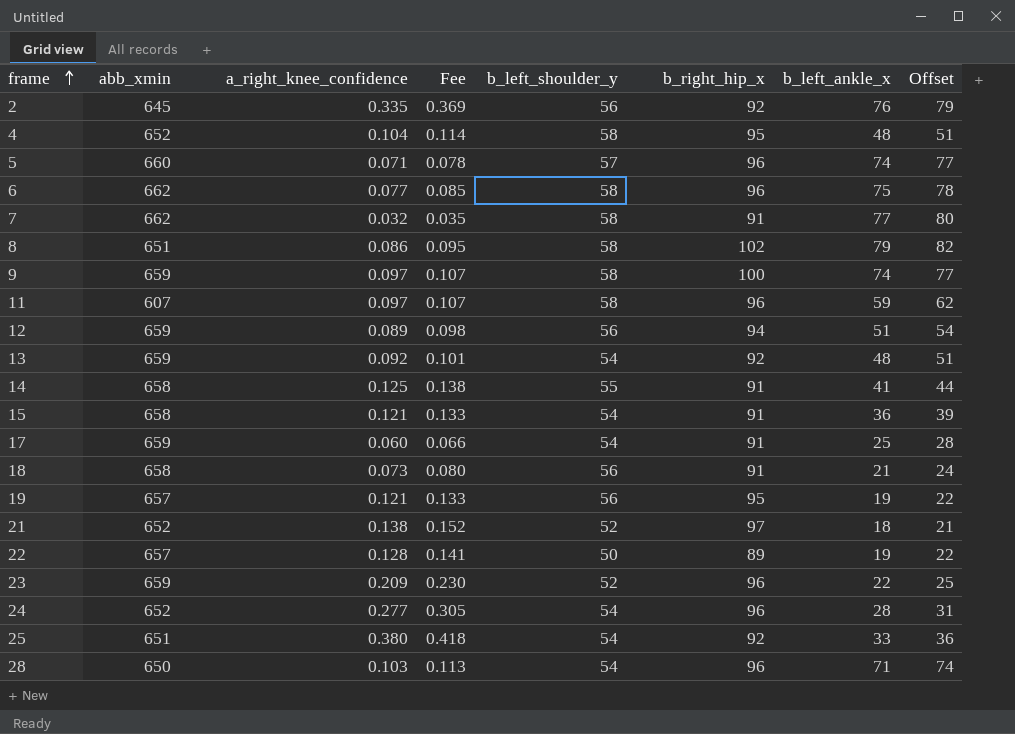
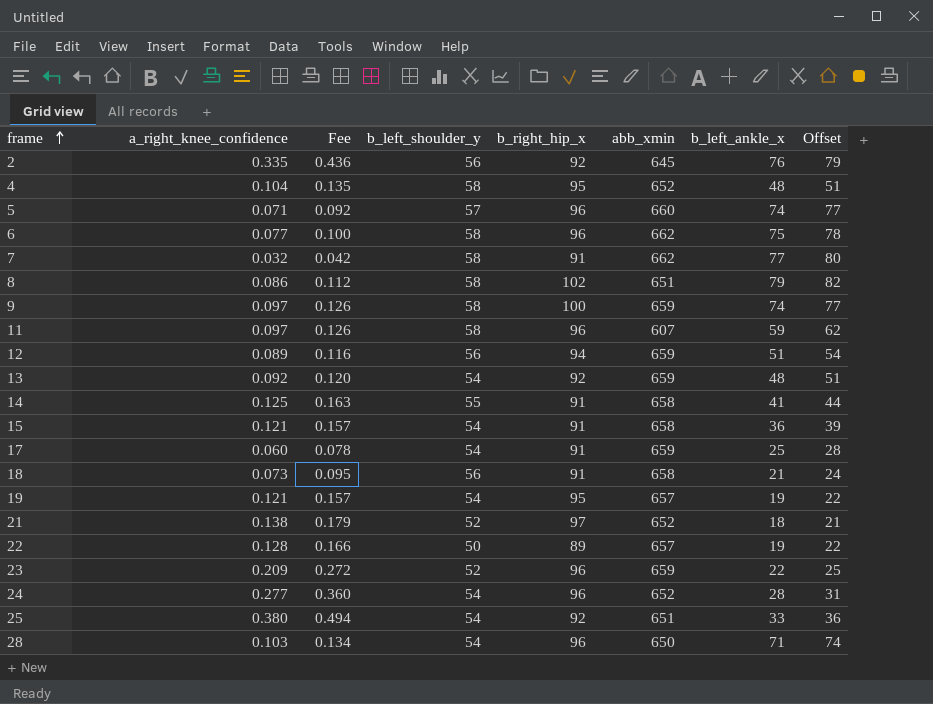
column Fee | formula: [a_right_knee_confidence] * 1.1 -> [a_right_knee_confidence] * 1.3
column abb_xmin | position: 2 -> 6
19 | b_left_shoulder_y: 56 -> 54

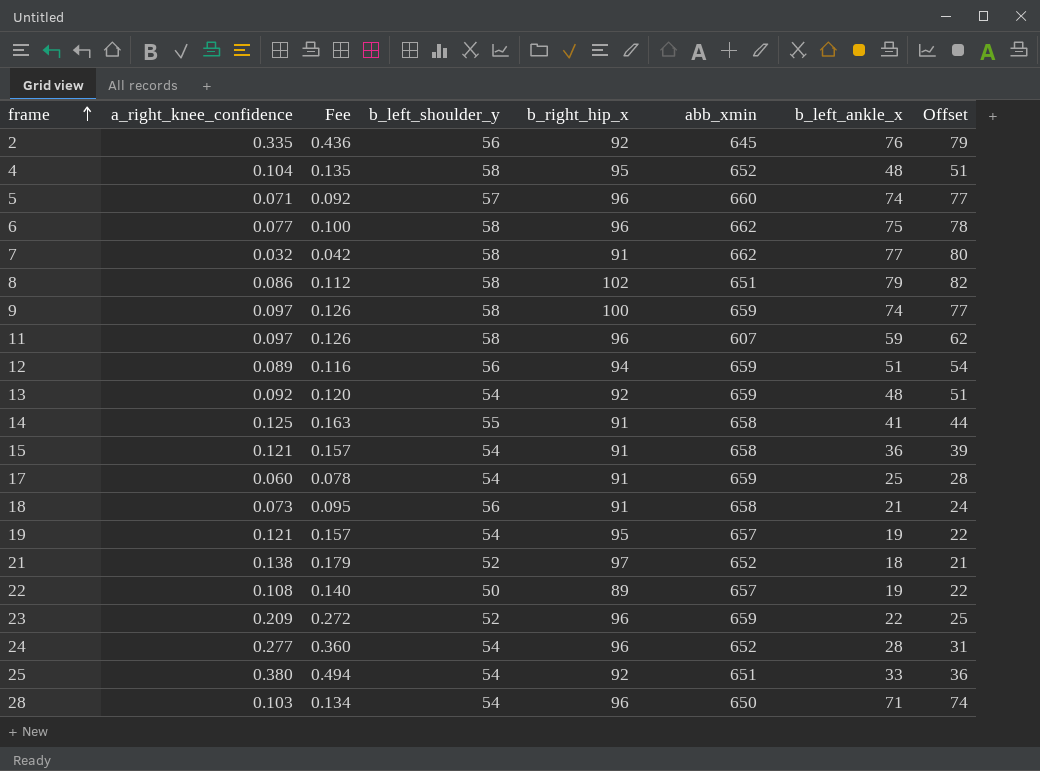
22 | a_right_knee_confidence: 0.128 -> 0.108
22 | Fee: 0.166 -> 0.140

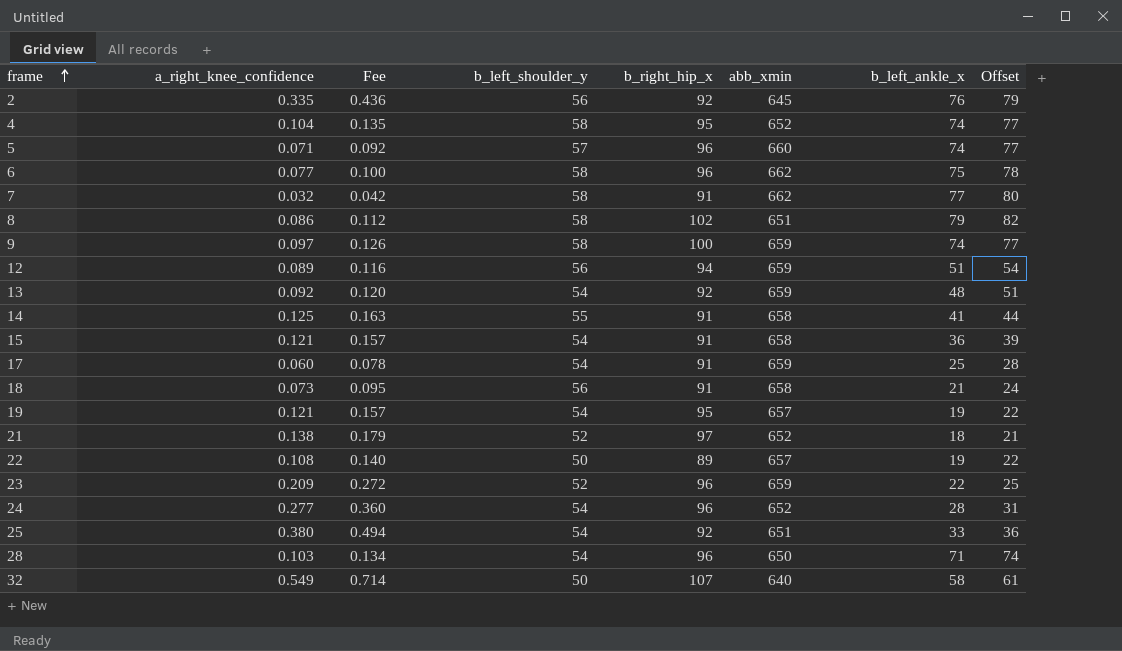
row 11: 0.097 | 0.126 | 58 | 96 | 607 | 59 | 62 -> none
4 | b_left_ankle_x: 48 -> 74
4 | Offset: 51 -> 77
row 32: none -> 0.549 | 0.714 | 50 | 107 | 640 | 58 | 61

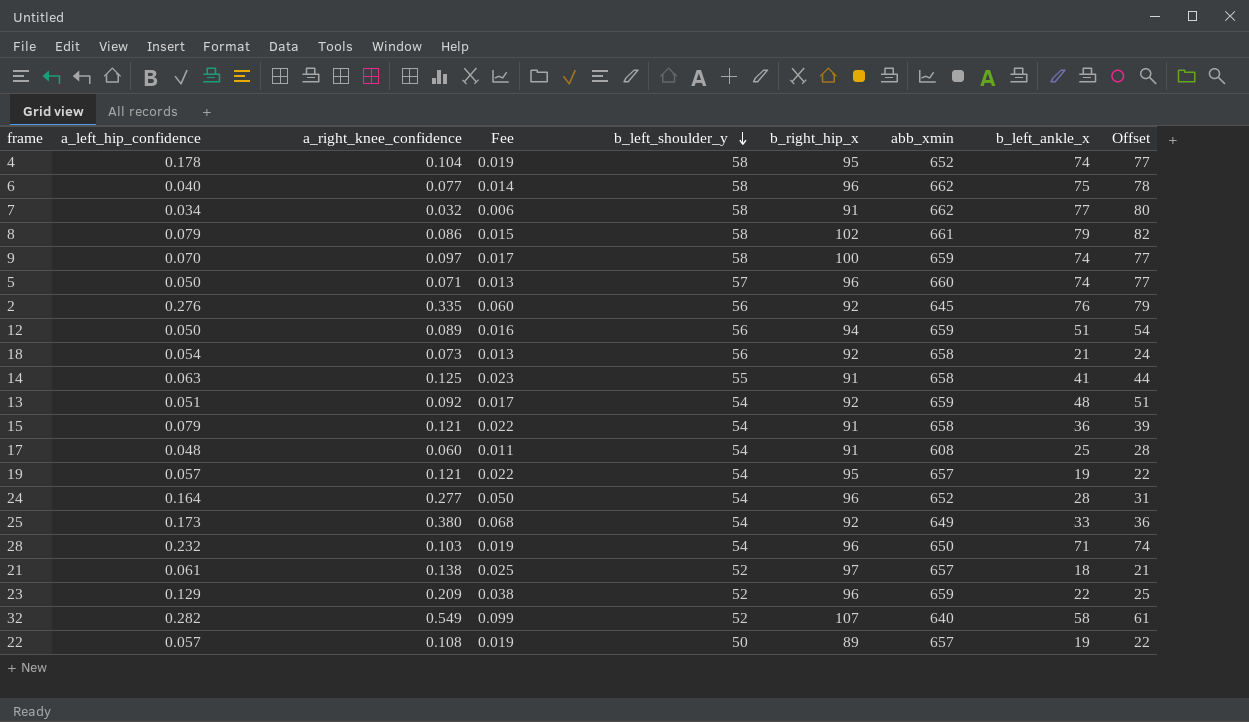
row order: frame ascending -> b_left_shoulder_y descending
column a_left_hip_confidence | position: none -> 2
column Fee | formula: [a_right_knee_confidence] * 1.3 -> [a_right_knee_confidence] * 0.18
8 | abb_xmin: 651 -> 661
18 | b_right_hip_x: 91 -> 92
17 | abb_xmin: 659 -> 608
25 | abb_xmin: 651 -> 649
21 | abb_xmin: 652 -> 657
32 | b_left_shoulder_y: 50 -> 52

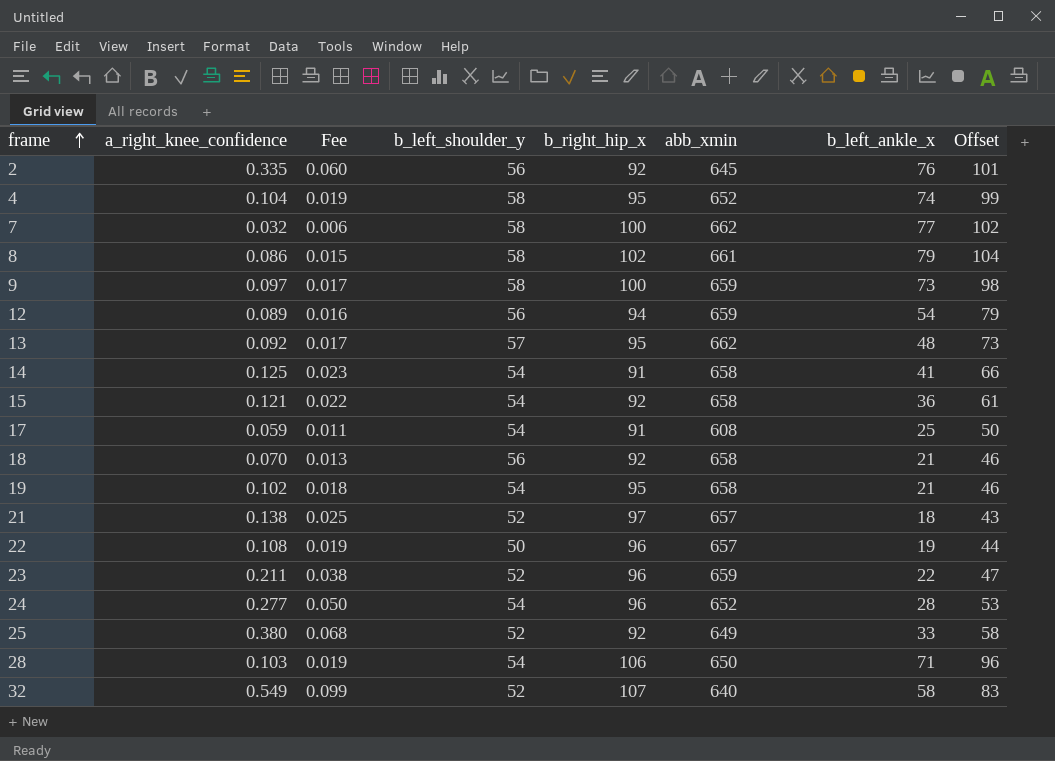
row order: b_left_shoulder_y descending -> frame ascending
column a_left_hip_confidence | position: 2 -> none
column Offset | formula: [b_left_ankle_x] + 3 -> [b_left_ankle_x] + 25
row 6: 0.040 | 0.077 | 0.014 | 58 | 96 | 662 | 75 | 78 -> none
row 5: 0.050 | 0.071 | 0.013 | 57 | 96 | 660 | 74 | 77 -> none
7 | b_right_hip_x: 91 -> 100
9 | b_left_ankle_x: 74 -> 73
12 | b_left_ankle_x: 51 -> 54
13 | b_left_shoulder_y: 54 -> 57
13 | b_right_hip_x: 92 -> 95
13 | abb_xmin: 659 -> 662
14 | b_left_shoulder_y: 55 -> 54
15 | b_right_hip_x: 91 -> 92
17 | a_right_knee_confidence: 0.060 -> 0.059
18 | a_right_knee_confidence: 0.073 -> 0.070
19 | a_right_knee_confidence: 0.121 -> 0.102
19 | Fee: 0.022 -> 0.018
19 | abb_xmin: 657 -> 658
19 | b_left_ankle_x: 19 -> 21
22 | b_right_hip_x: 89 -> 96
23 | a_right_knee_confidence: 0.209 -> 0.211
25 | b_left_shoulder_y: 54 -> 52
28 | b_right_hip_x: 96 -> 106

